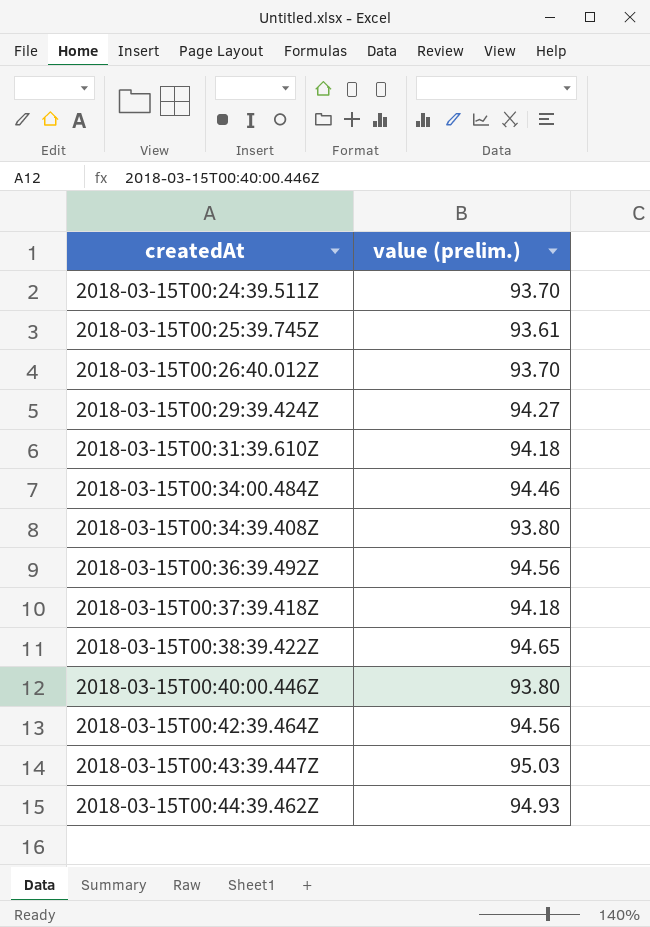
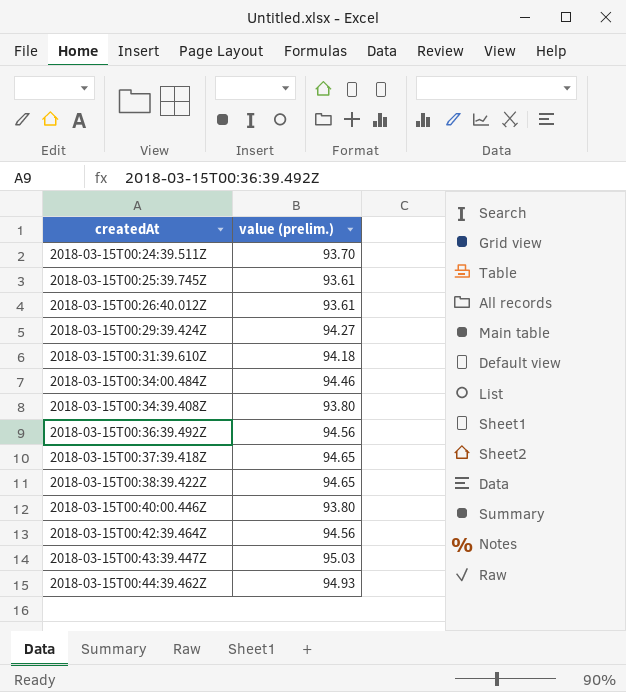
2018-03-15T00:26:40.012Z | value (prelim.): 93.70 -> 93.61
2018-03-15T00:37:39.418Z | value (prelim.): 94.18 -> 94.65

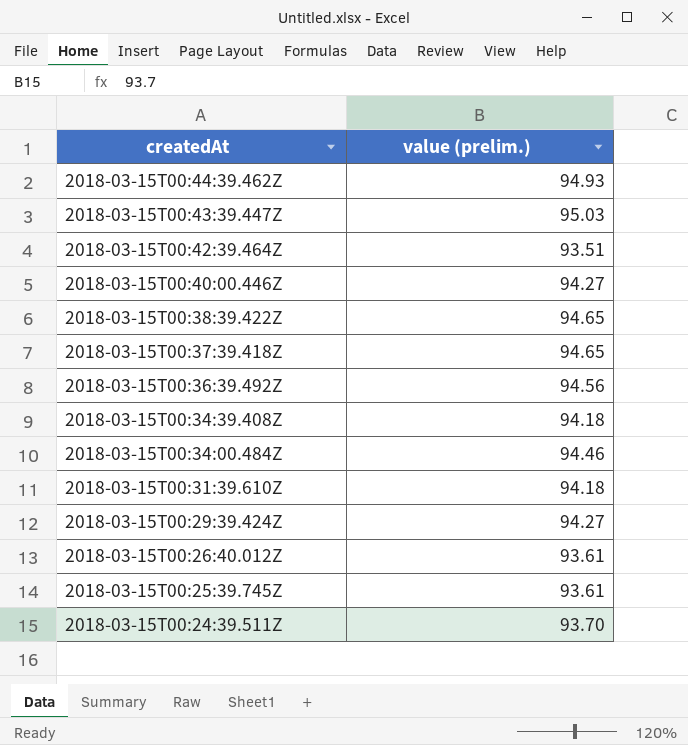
row order: createdAt ascending -> createdAt descending
2018-03-15T00:42:39.464Z | value (prelim.): 94.56 -> 93.51
2018-03-15T00:40:00.446Z | value (prelim.): 93.80 -> 94.27
2018-03-15T00:34:39.408Z | value (prelim.): 93.80 -> 94.18

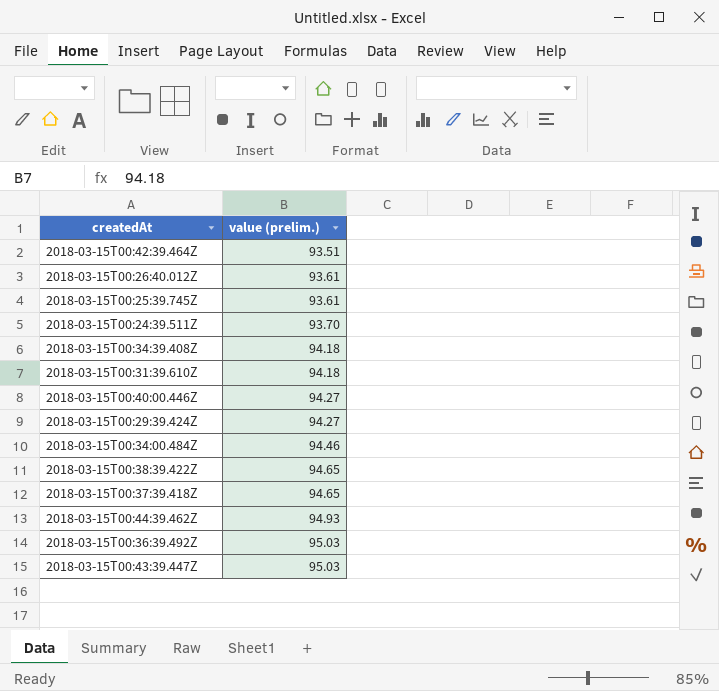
row order: createdAt descending -> value (prelim.) ascending
2018-03-15T00:36:39.492Z | value (prelim.): 94.56 -> 95.03

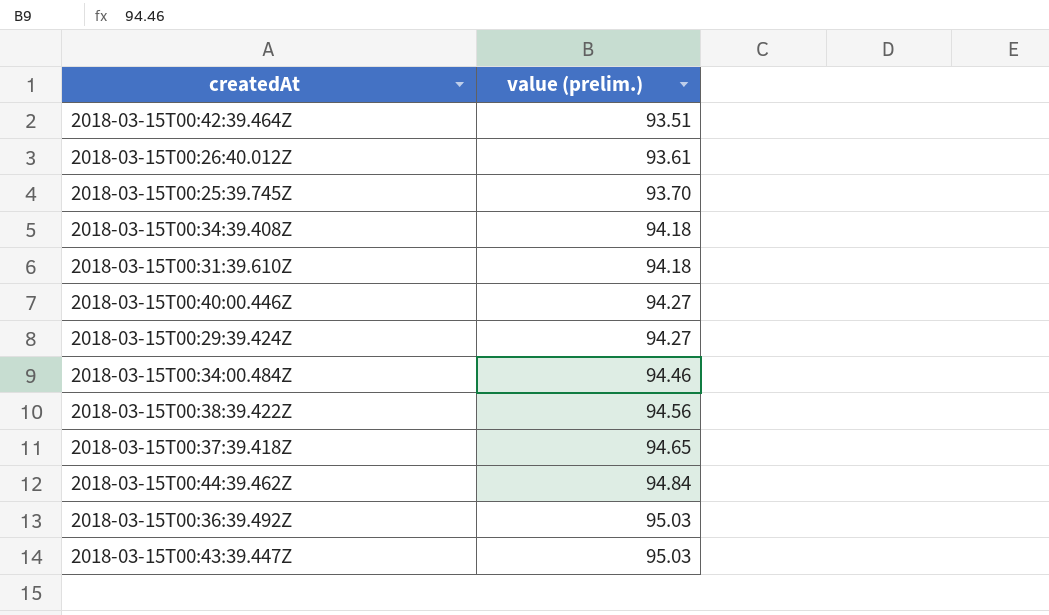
row 2018-03-15T00:24:39.511Z: 93.70 -> none
2018-03-15T00:25:39.745Z | value (prelim.): 93.61 -> 93.70
2018-03-15T00:38:39.422Z | value (prelim.): 94.65 -> 94.56
2018-03-15T00:44:39.462Z | value (prelim.): 94.93 -> 94.84

